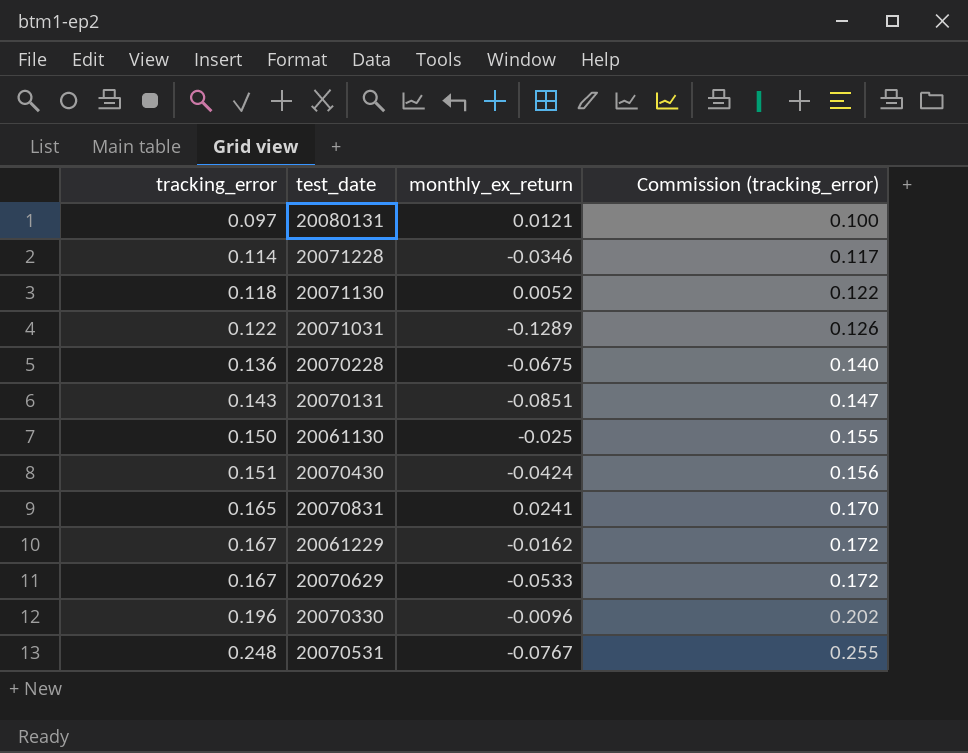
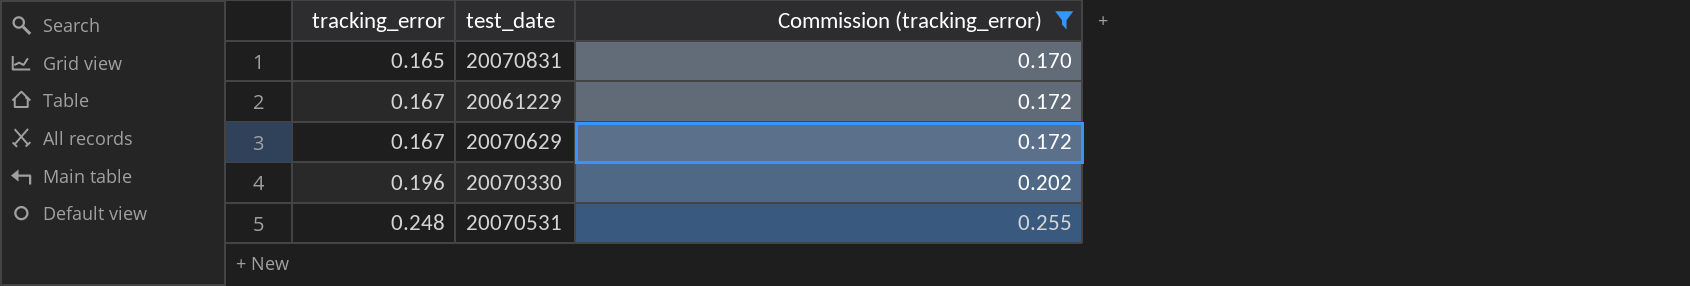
filter: none -> Commission (tracking_error) >= 0.170
column monthly_ex_return | position: 3 -> none

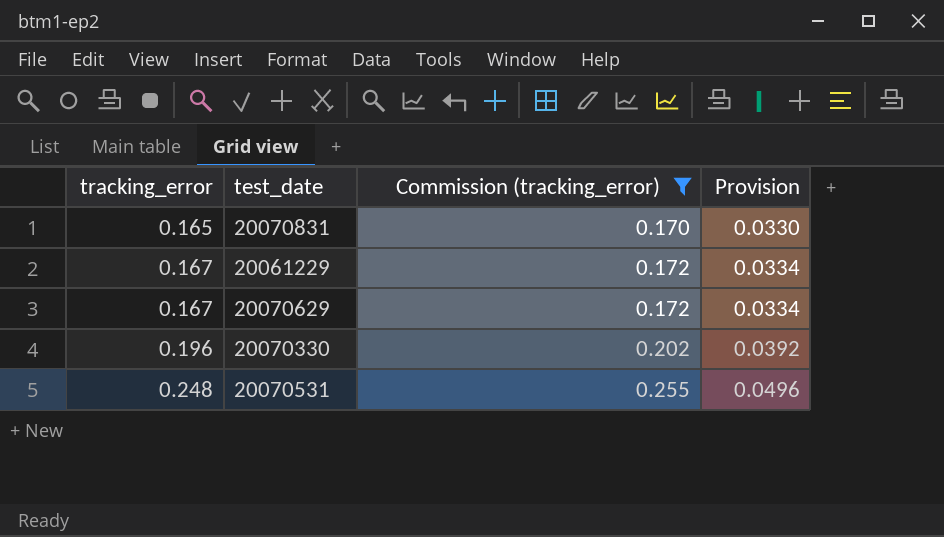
column Provision | formula: none -> [tracking_error] * 0.2

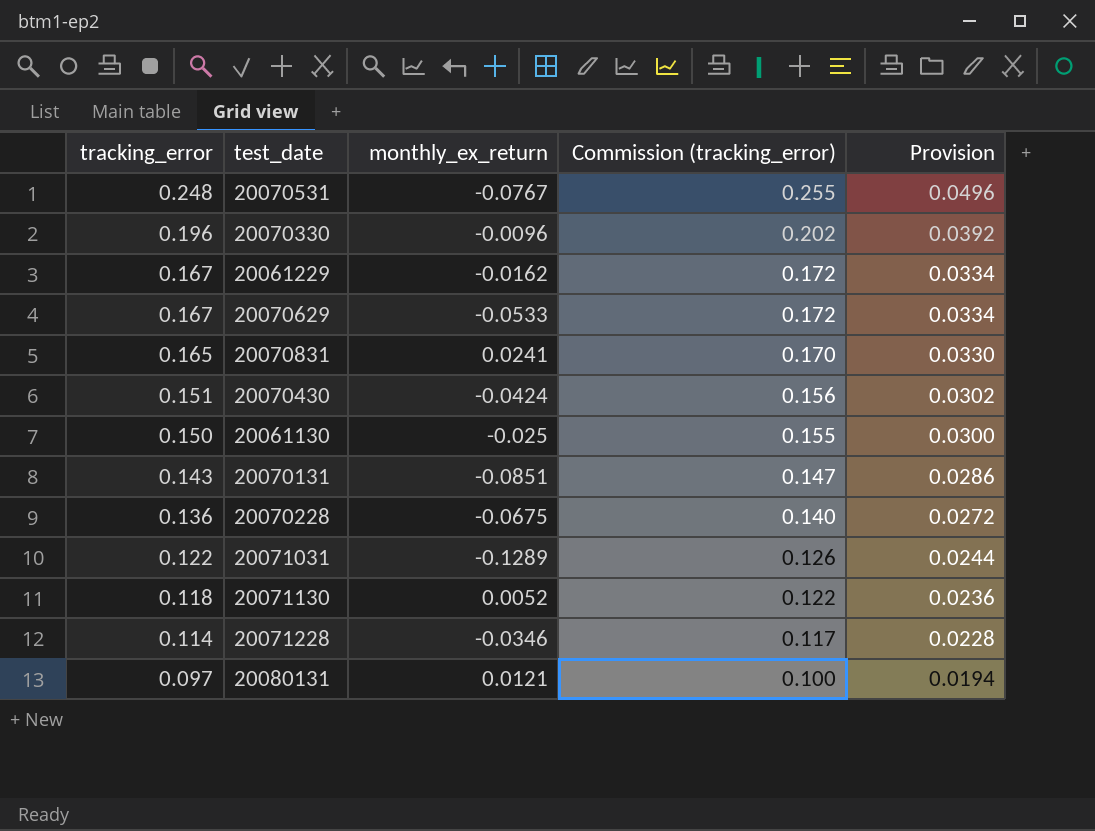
filter: Commission (tracking_error) >= 0.170 -> none
row order: tracking_error ascending -> tracking_error descending
column monthly_ex_return | position: none -> 3

